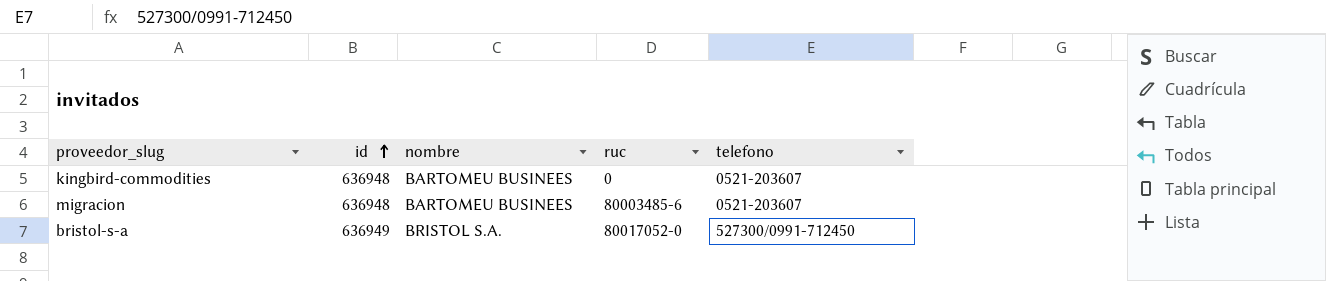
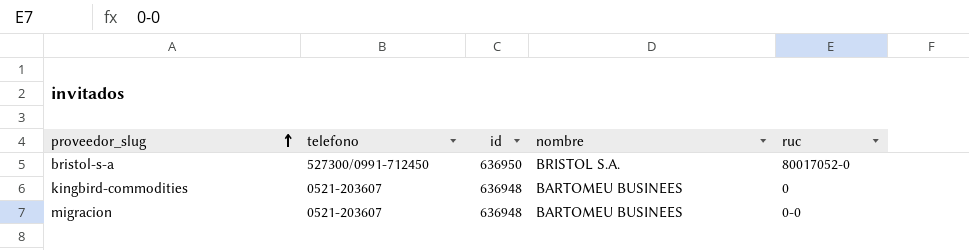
row order: id ascending -> proveedor_slug ascending
column telefono | position: 5 -> 2
bristol-s-a | id: 636949 -> 636950
migracion | ruc: 80003485-6 -> 0-0

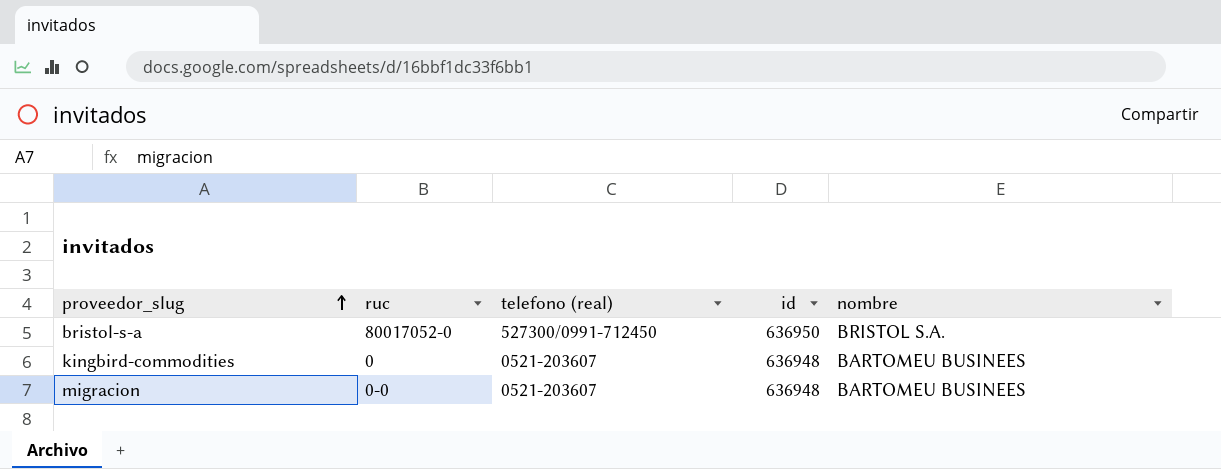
column ruc | position: 5 -> 2
column name: telefono -> telefono (real)

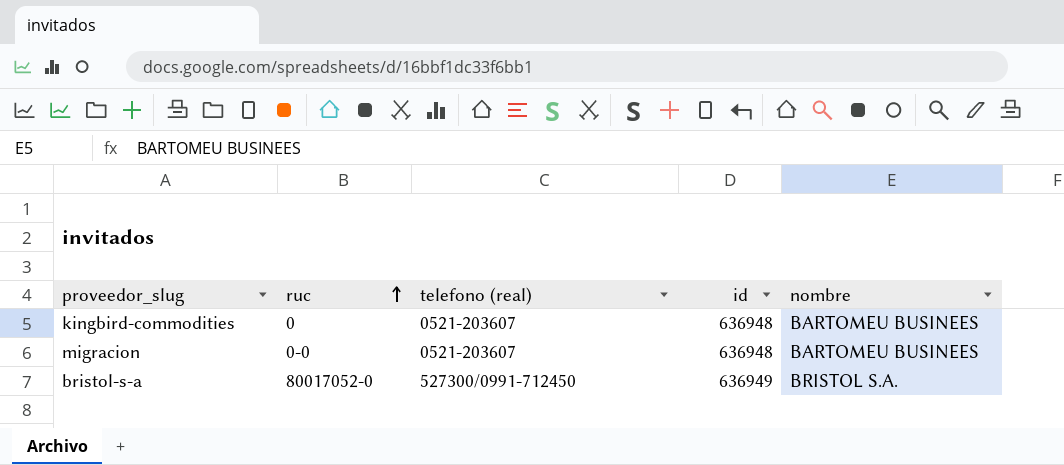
row order: proveedor_slug ascending -> ruc ascending
bristol-s-a | id: 636950 -> 636949

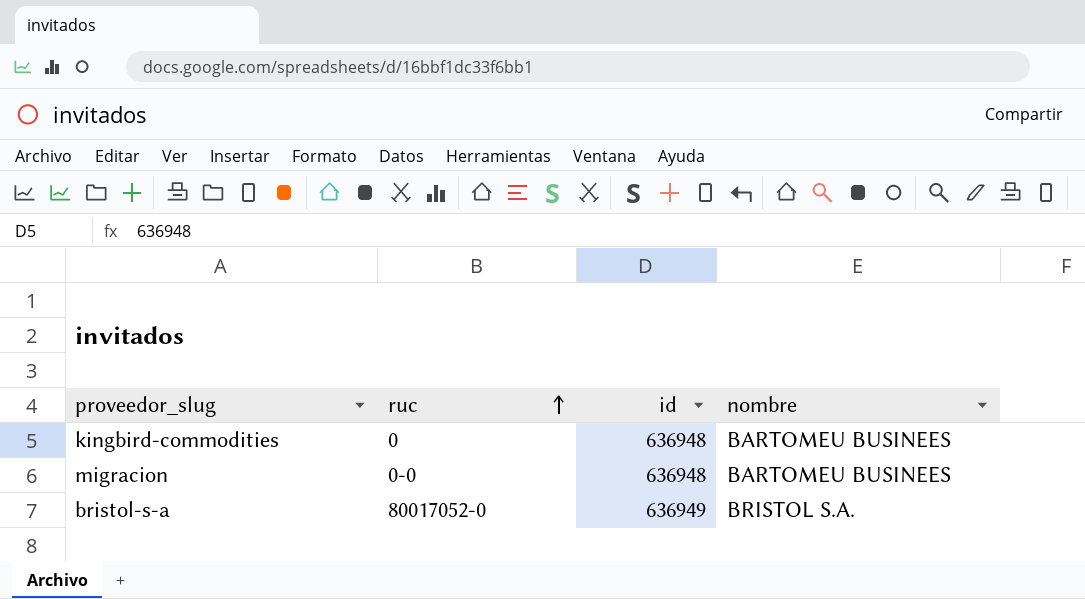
column telefono (real) | position: 3 -> none

